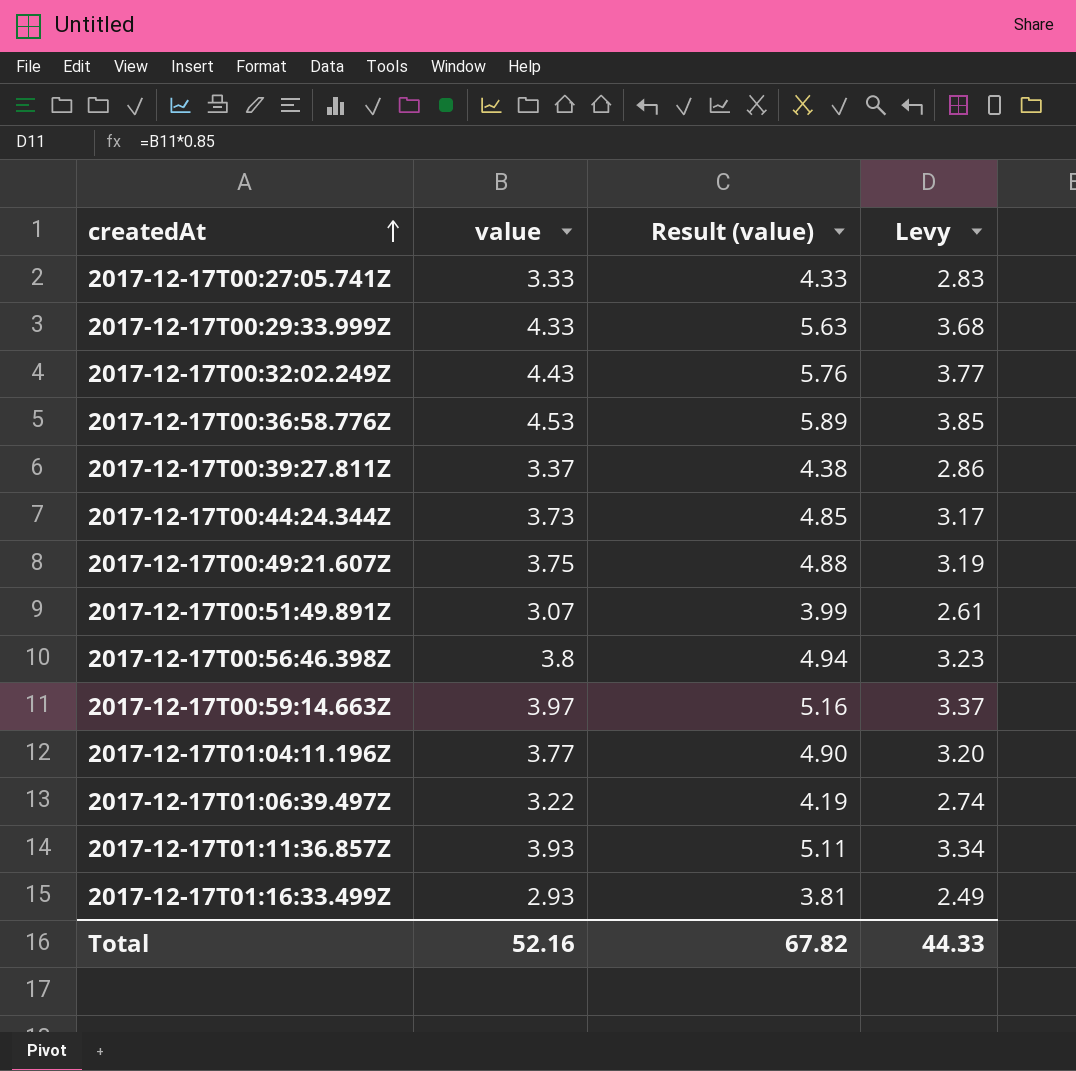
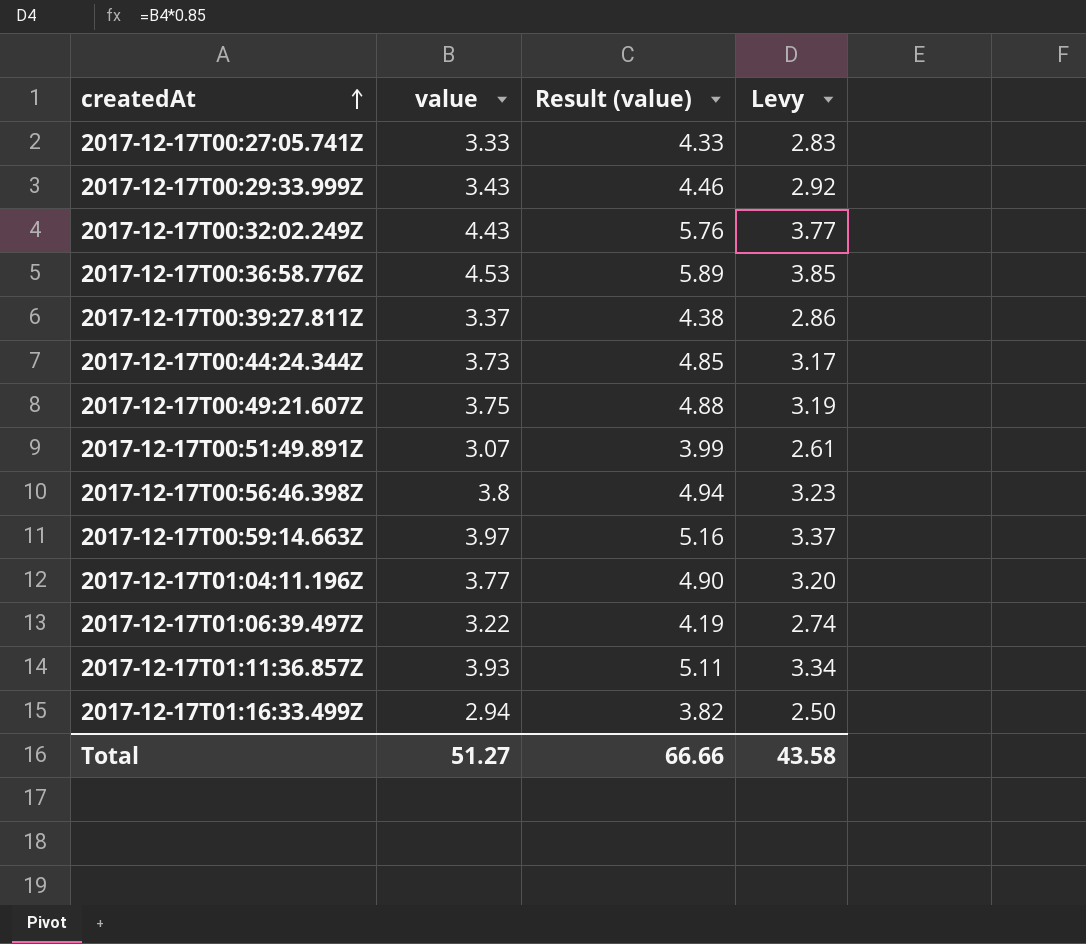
2017-12-17T00:29:33.999Z | value: 4.33 -> 3.43
2017-12-17T00:29:33.999Z | Result (value): 5.63 -> 4.46
2017-12-17T00:29:33.999Z | Levy: 3.68 -> 2.92
2017-12-17T01:16:33.499Z | value: 2.93 -> 2.94
2017-12-17T01:16:33.499Z | Result (value): 3.81 -> 3.82
2017-12-17T01:16:33.499Z | Levy: 2.49 -> 2.50
Total | value: 52.16 -> 51.27
Total | Result (value): 67.82 -> 66.66
Total | Levy: 44.33 -> 43.58

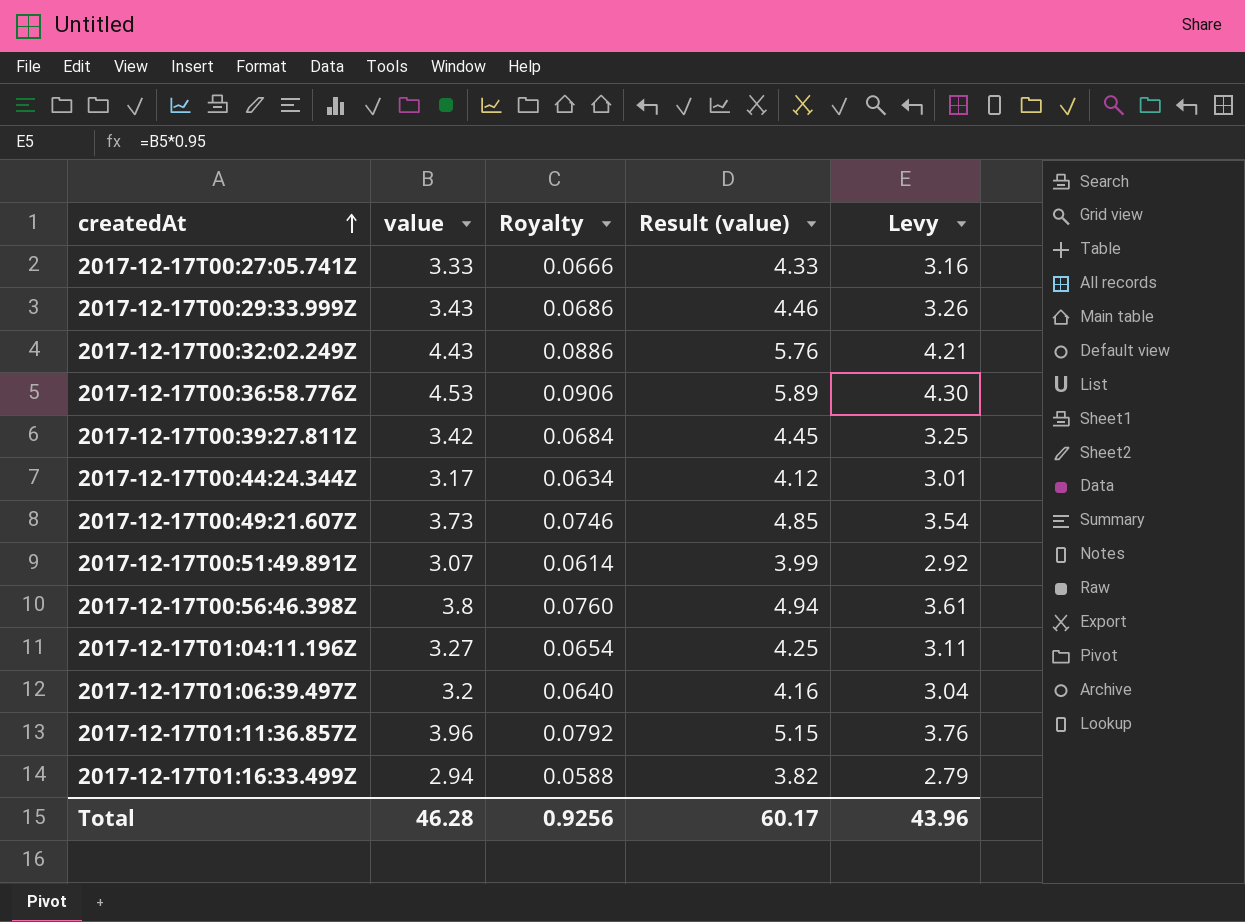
column Royalty | formula: none -> [value] * 0.02
column Levy | formula: [value] * 0.85 -> [value] * 0.95
row 2017-12-17T00:59:14.663Z: 3.97 | 5.16 | 3.37 -> none
2017-12-17T00:39:27.811Z | value: 3.37 -> 3.42
2017-12-17T00:39:27.811Z | Result (value): 4.38 -> 4.45
2017-12-17T00:44:24.344Z | value: 3.73 -> 3.17
2017-12-17T00:44:24.344Z | Result (value): 4.85 -> 4.12
2017-12-17T00:49:21.607Z | value: 3.75 -> 3.73
2017-12-17T00:49:21.607Z | Result (value): 4.88 -> 4.85
2017-12-17T01:04:11.196Z | value: 3.77 -> 3.27
2017-12-17T01:04:11.196Z | Result (value): 4.90 -> 4.25
2017-12-17T01:06:39.497Z | value: 3.22 -> 3.2
2017-12-17T01:06:39.497Z | Result (value): 4.19 -> 4.16
2017-12-17T01:11:36.857Z | value: 3.93 -> 3.96
2017-12-17T01:11:36.857Z | Result (value): 5.11 -> 5.15
Total | value: 51.27 -> 46.28
Total | Result (value): 66.66 -> 60.17
Total | Levy: 43.58 -> 43.96

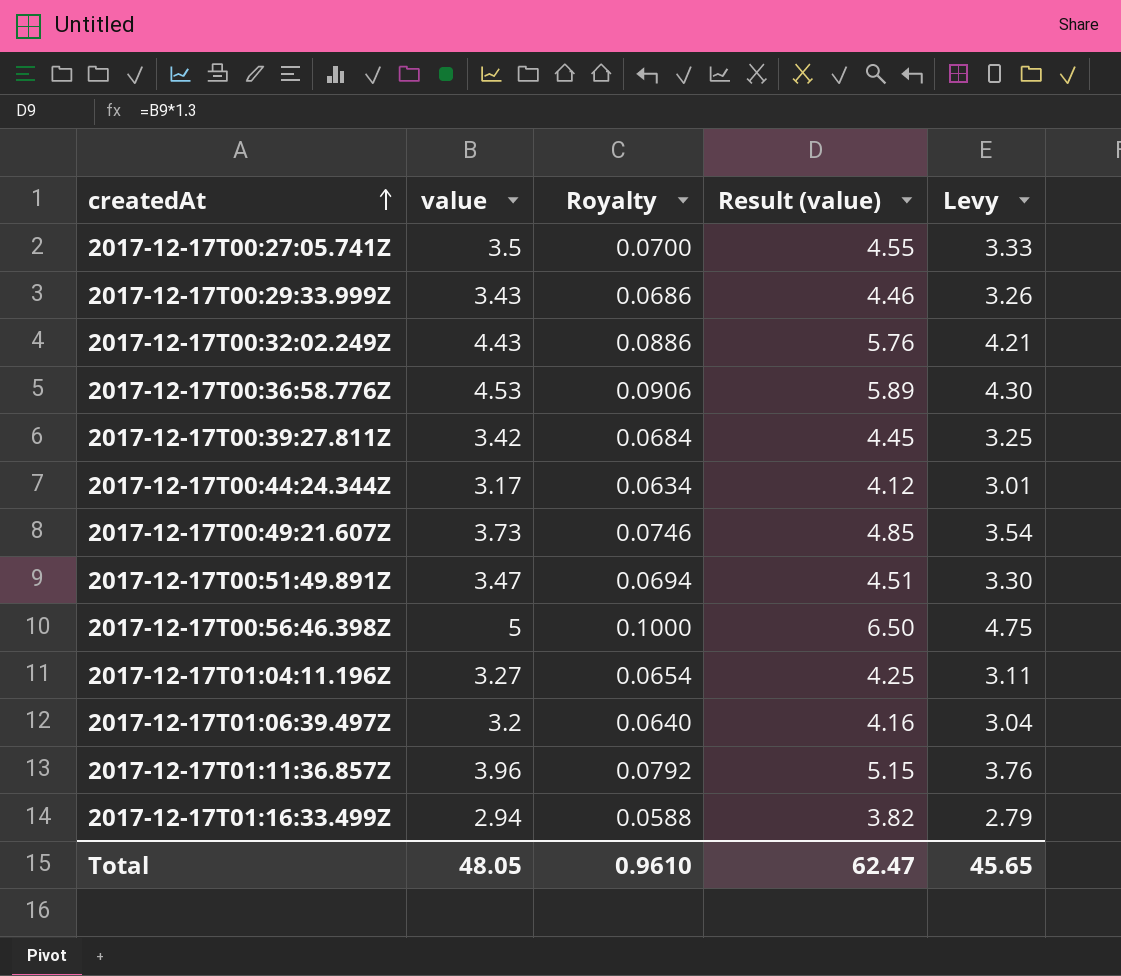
2017-12-17T00:27:05.741Z | value: 3.33 -> 3.5
2017-12-17T00:27:05.741Z | Royalty: 0.0666 -> 0.0700
2017-12-17T00:27:05.741Z | Result (value): 4.33 -> 4.55
2017-12-17T00:27:05.741Z | Levy: 3.16 -> 3.33
2017-12-17T00:51:49.891Z | value: 3.07 -> 3.47
2017-12-17T00:51:49.891Z | Royalty: 0.0614 -> 0.0694
2017-12-17T00:51:49.891Z | Result (value): 3.99 -> 4.51
2017-12-17T00:51:49.891Z | Levy: 2.92 -> 3.30
2017-12-17T00:56:46.398Z | value: 3.8 -> 5
2017-12-17T00:56:46.398Z | Royalty: 0.0760 -> 0.1000
2017-12-17T00:56:46.398Z | Result (value): 4.94 -> 6.50
2017-12-17T00:56:46.398Z | Levy: 3.61 -> 4.75
Total | value: 46.28 -> 48.05
Total | Royalty: 0.9256 -> 0.9610
Total | Result (value): 60.17 -> 62.47
Total | Levy: 43.96 -> 45.65

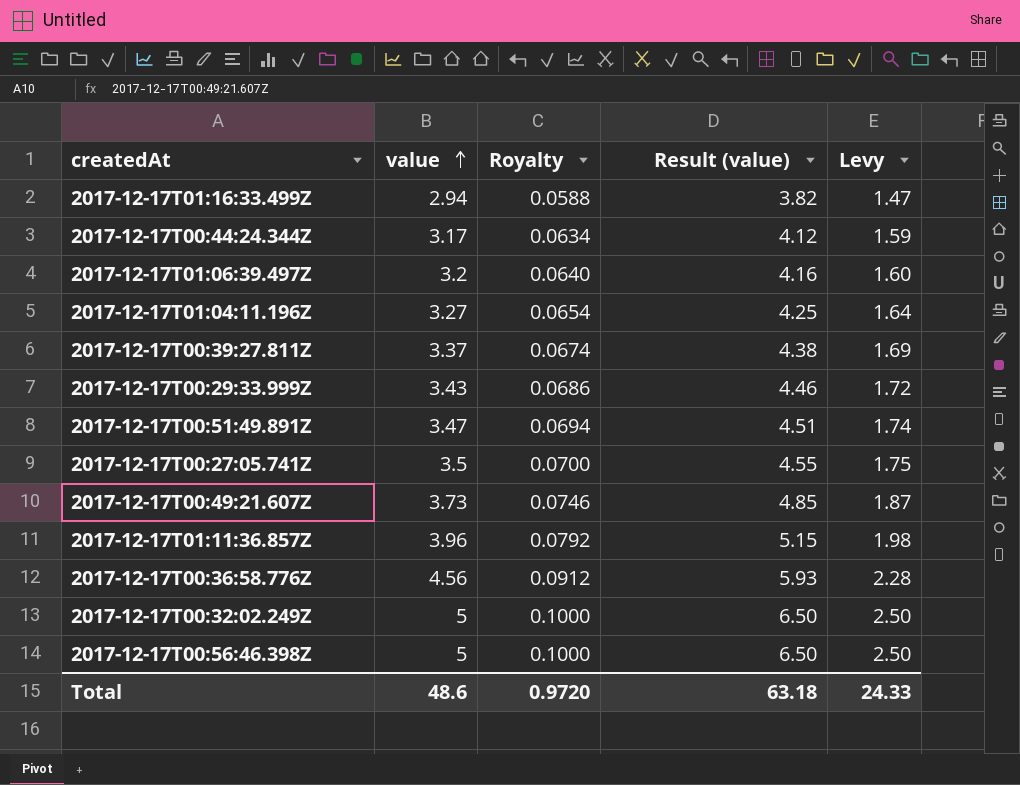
row order: createdAt ascending -> value ascending
column Levy | formula: [value] * 0.95 -> [value] * 0.5
2017-12-17T00:39:27.811Z | value: 3.42 -> 3.37
2017-12-17T00:39:27.811Z | Royalty: 0.0684 -> 0.0674
2017-12-17T00:39:27.811Z | Result (value): 4.45 -> 4.38
2017-12-17T00:36:58.776Z | value: 4.53 -> 4.56
2017-12-17T00:36:58.776Z | Royalty: 0.0906 -> 0.0912
2017-12-17T00:36:58.776Z | Result (value): 5.89 -> 5.93
2017-12-17T00:32:02.249Z | value: 4.43 -> 5
2017-12-17T00:32:02.249Z | Royalty: 0.0886 -> 0.1000
2017-12-17T00:32:02.249Z | Result (value): 5.76 -> 6.50
Total | value: 48.05 -> 48.6
Total | Royalty: 0.9610 -> 0.9720
Total | Result (value): 62.47 -> 63.18
Total | Levy: 45.65 -> 24.33

